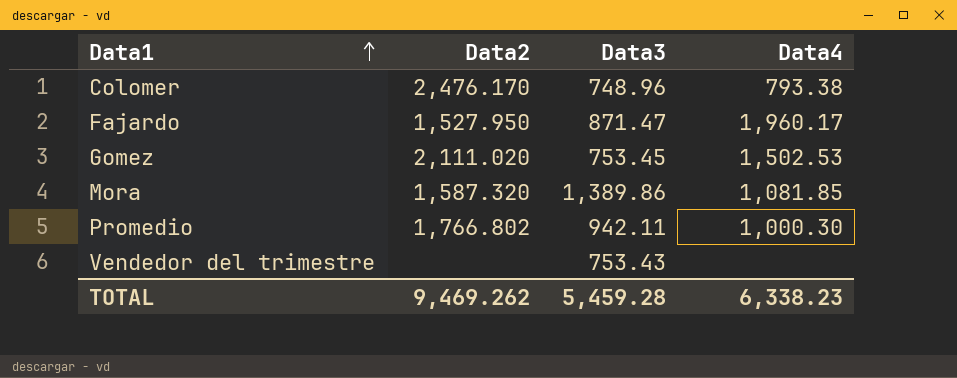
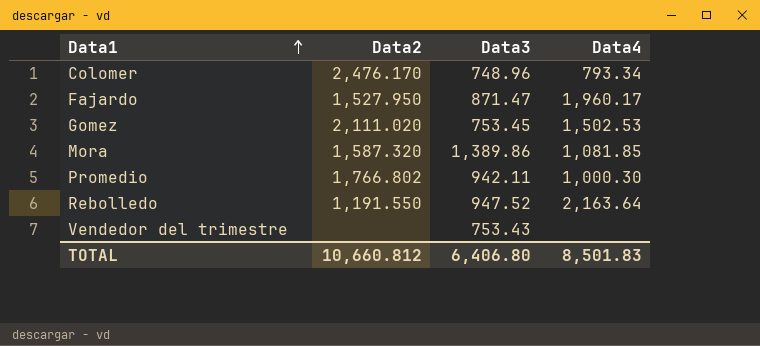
Colomer | Data4: 793.38 -> 793.34
row Rebolledo: none -> 1,191.550 | 947.52 | 2,163.64
TOTAL | Data2: 9,469.262 -> 10,660.812
TOTAL | Data3: 5,459.28 -> 6,406.80
TOTAL | Data4: 6,338.23 -> 8,501.83

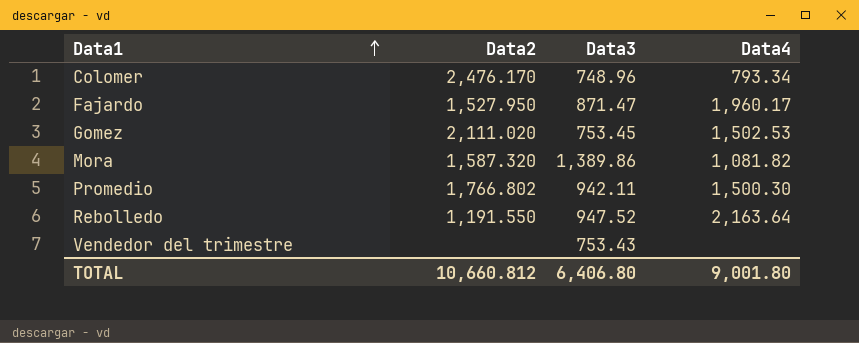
Mora | Data4: 1,081.85 -> 1,081.82
Promedio | Data4: 1,000.30 -> 1,500.30
TOTAL | Data4: 8,501.83 -> 9,001.80

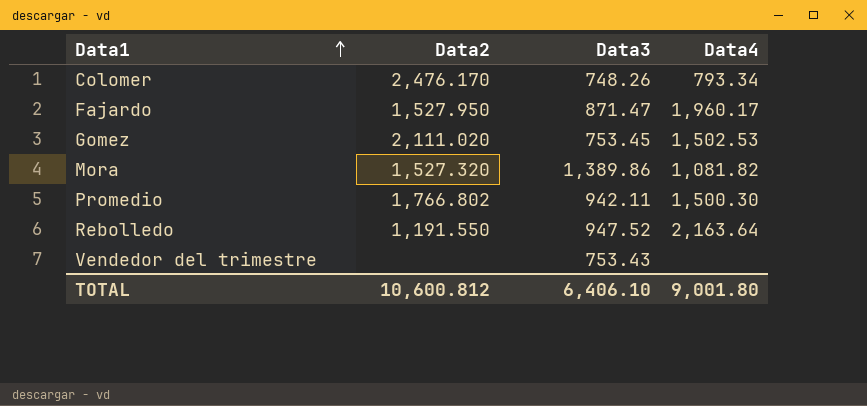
Colomer | Data3: 748.96 -> 748.26
Mora | Data2: 1,587.320 -> 1,527.320
TOTAL | Data2: 10,660.812 -> 10,600.812
TOTAL | Data3: 6,406.80 -> 6,406.10

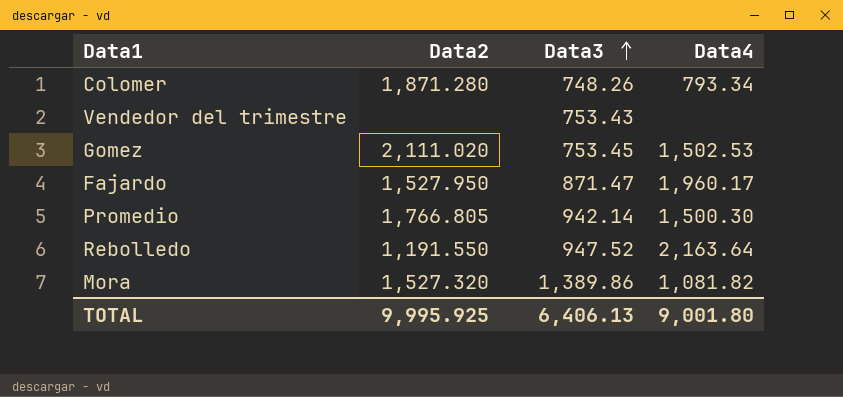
row order: Data1 ascending -> Data3 ascending
Colomer | Data2: 2,476.170 -> 1,871.280
Promedio | Data2: 1,766.802 -> 1,766.805
Promedio | Data3: 942.11 -> 942.14
TOTAL | Data2: 10,600.812 -> 9,995.925
TOTAL | Data3: 6,406.10 -> 6,406.13

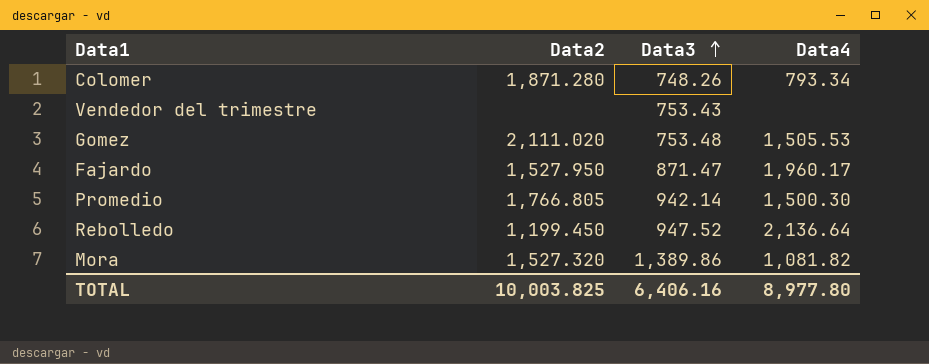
Gomez | Data3: 753.45 -> 753.48
Gomez | Data4: 1,502.53 -> 1,505.53
Rebolledo | Data2: 1,191.550 -> 1,199.450
Rebolledo | Data4: 2,163.64 -> 2,136.64
TOTAL | Data2: 9,995.925 -> 10,003.825
TOTAL | Data3: 6,406.13 -> 6,406.16
TOTAL | Data4: 9,001.80 -> 8,977.80

